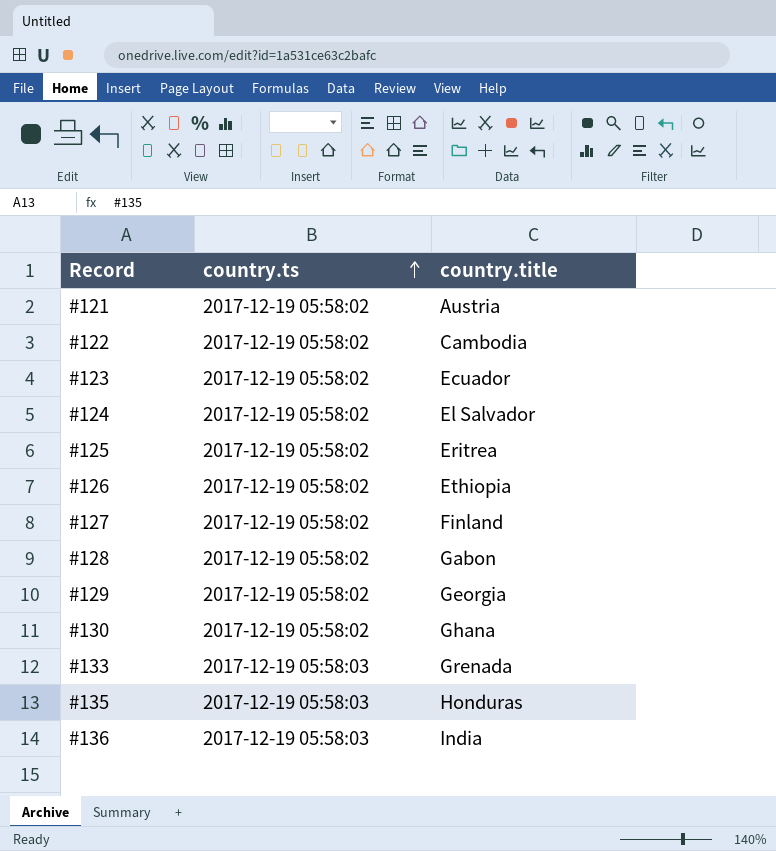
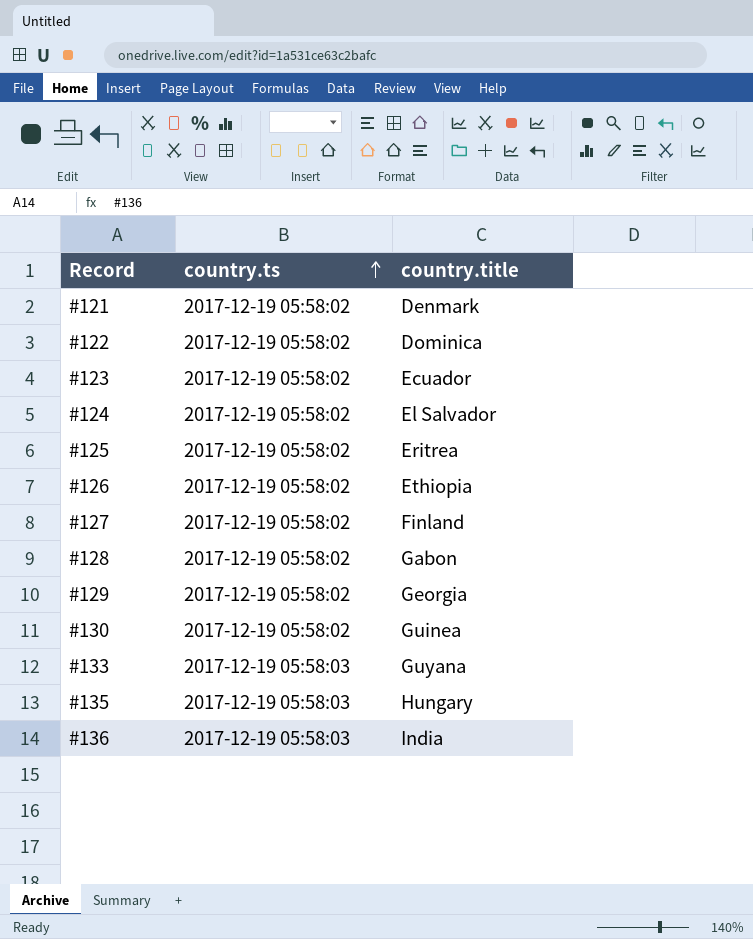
#121 | country.title: Austria -> Denmark
#122 | country.title: Cambodia -> Dominica
#130 | country.title: Ghana -> Guinea
#133 | country.title: Grenada -> Guyana
#135 | country.title: Honduras -> Hungary

